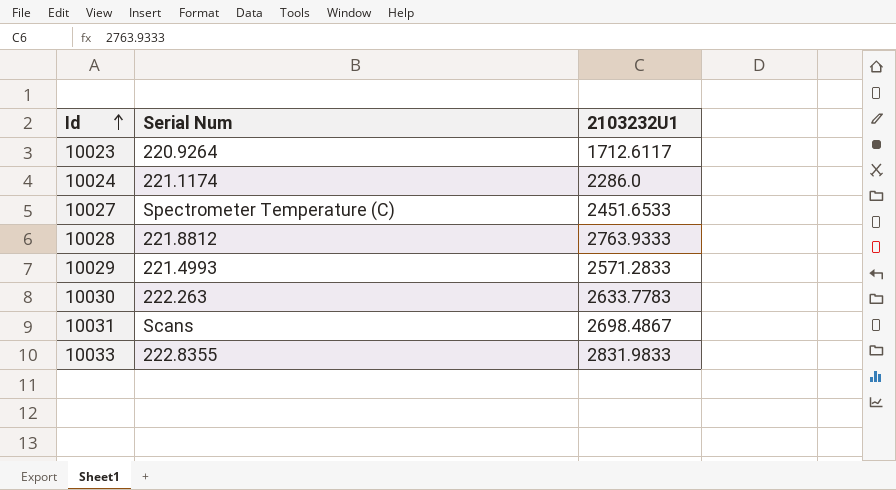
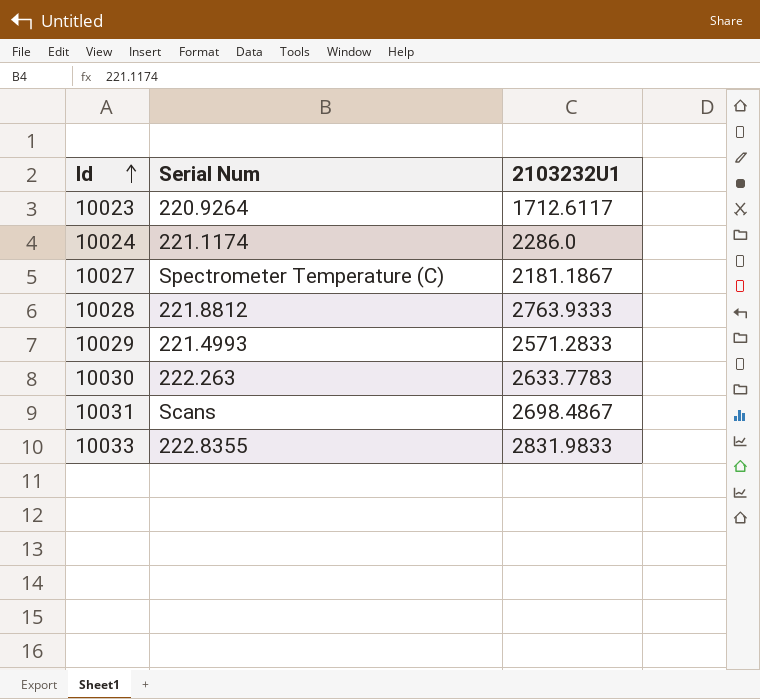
10027 | 2103232U1: 2451.6533 -> 2181.1867

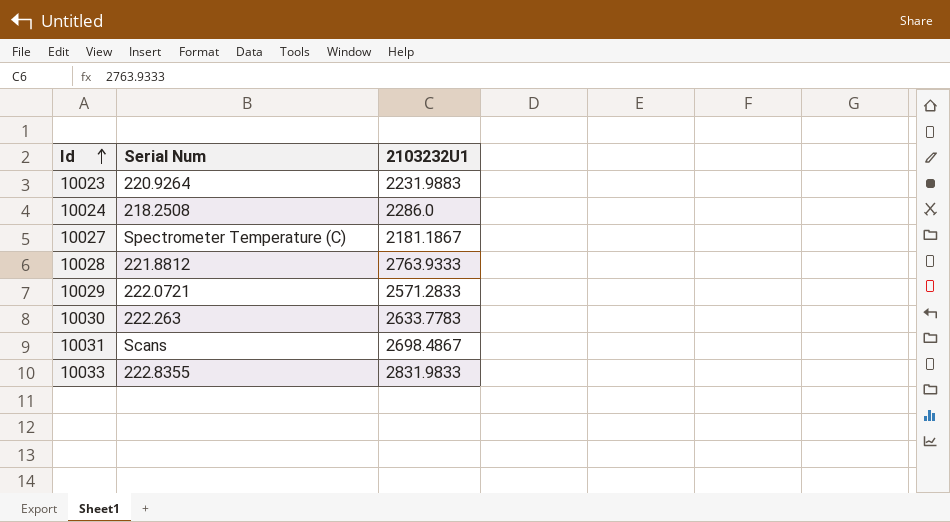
10023 | 2103232U1: 1712.6117 -> 2231.9883
10024 | Serial Num: 221.1174 -> 218.2508
10029 | Serial Num: 221.4993 -> 222.0721

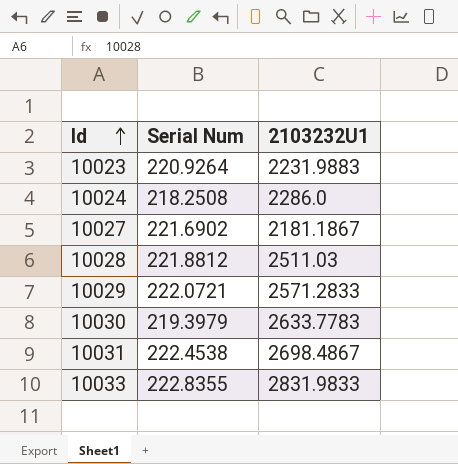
10027 | Serial Num: Spectrometer Temperature (C) -> 221.6902
10028 | 2103232U1: 2763.9333 -> 2511.03
10030 | Serial Num: 222.263 -> 219.3979
10031 | Serial Num: Scans -> 222.4538

